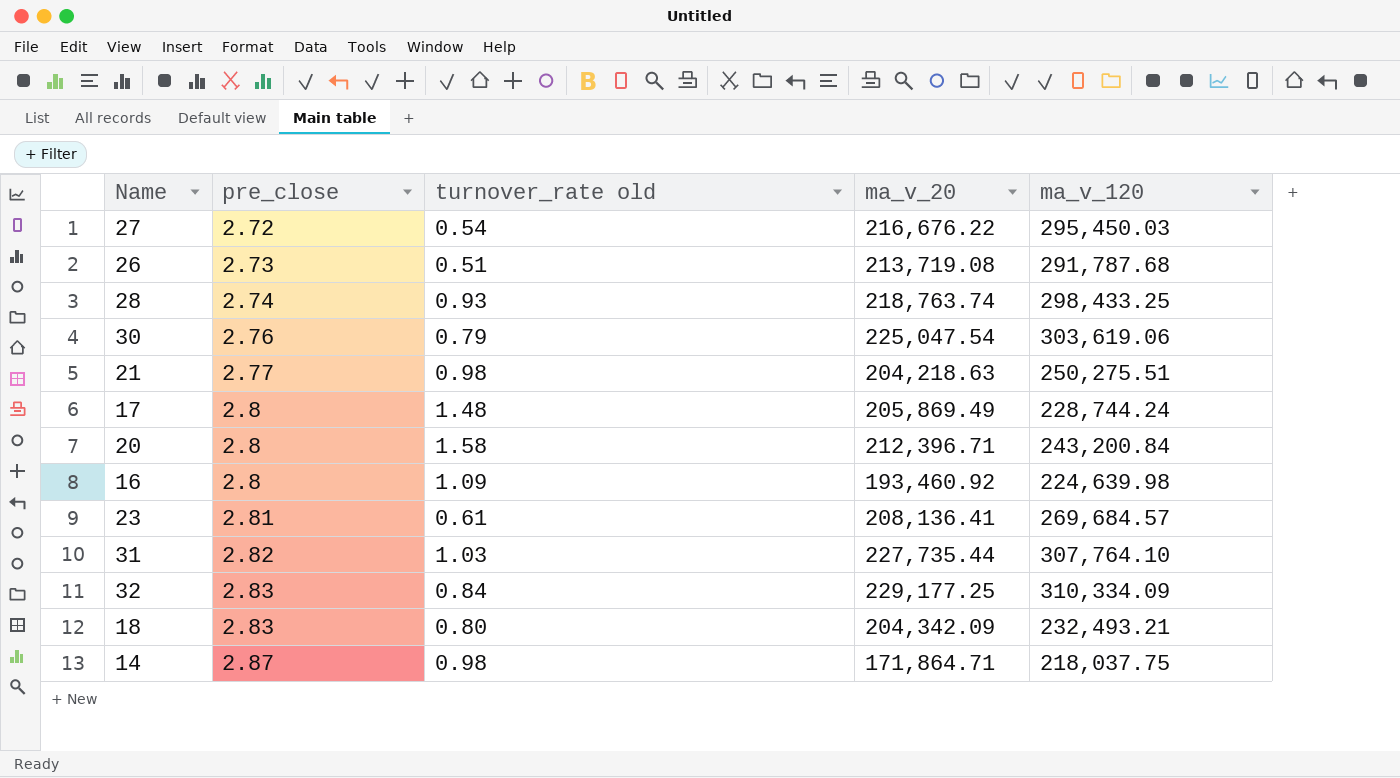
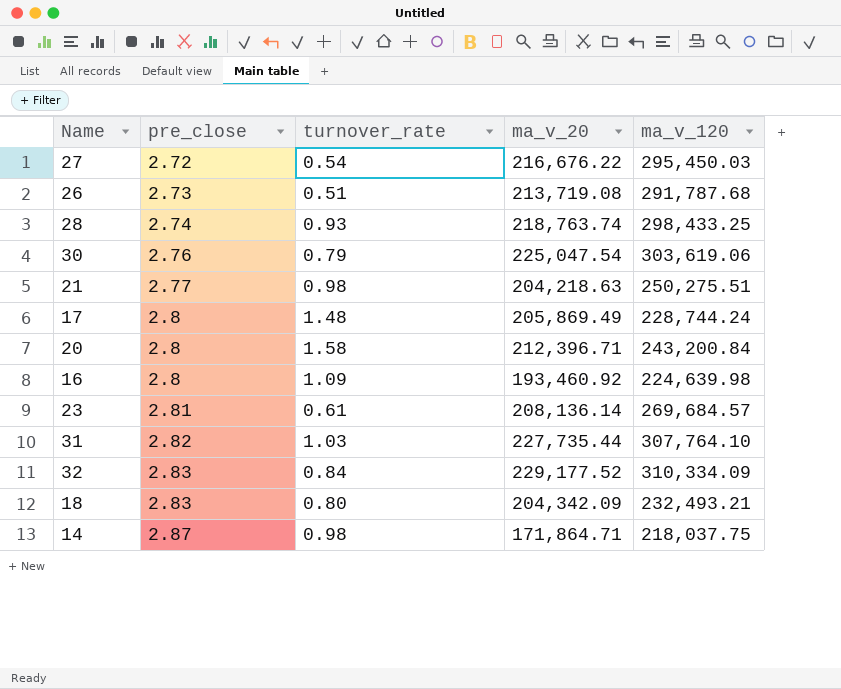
column name: turnover_rate old -> turnover_rate
23 | ma_v_20: 208,136.41 -> 208,136.14
32 | ma_v_20: 229,177.25 -> 229,177.52

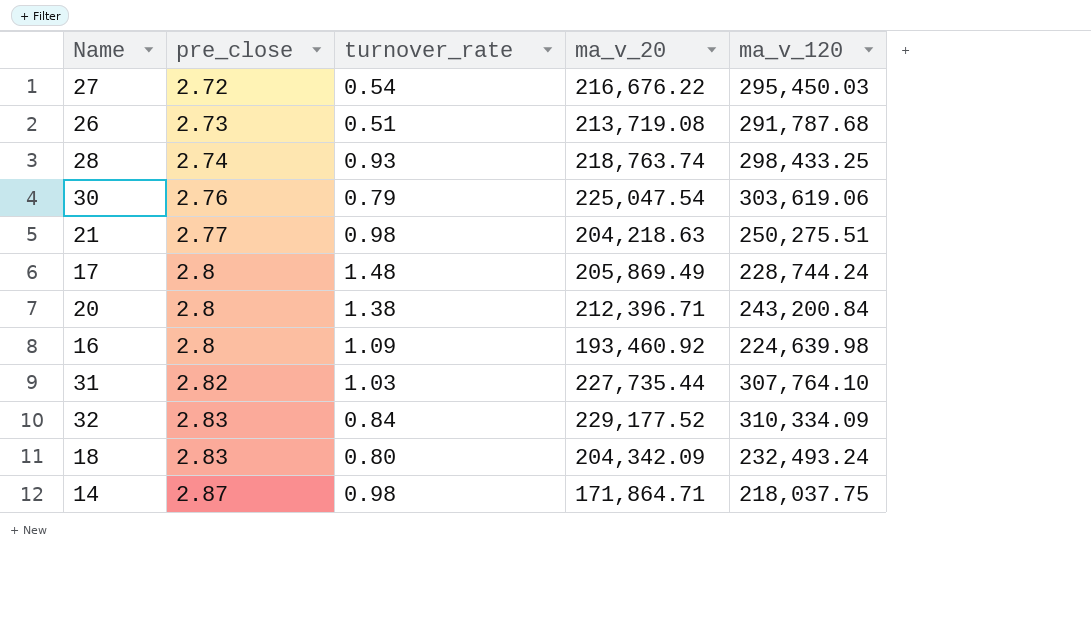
row 23: 2.81 | 0.61 | 208,136.14 | 269,684.57 -> none
20 | turnover_rate: 1.58 -> 1.38
18 | ma_v_120: 232,493.21 -> 232,493.24

